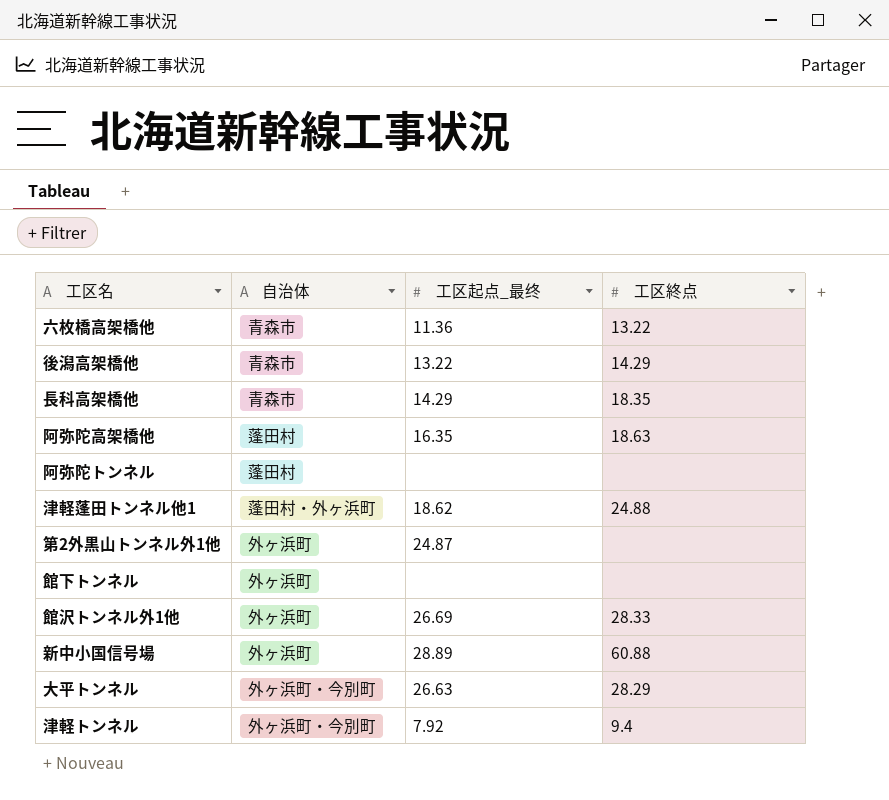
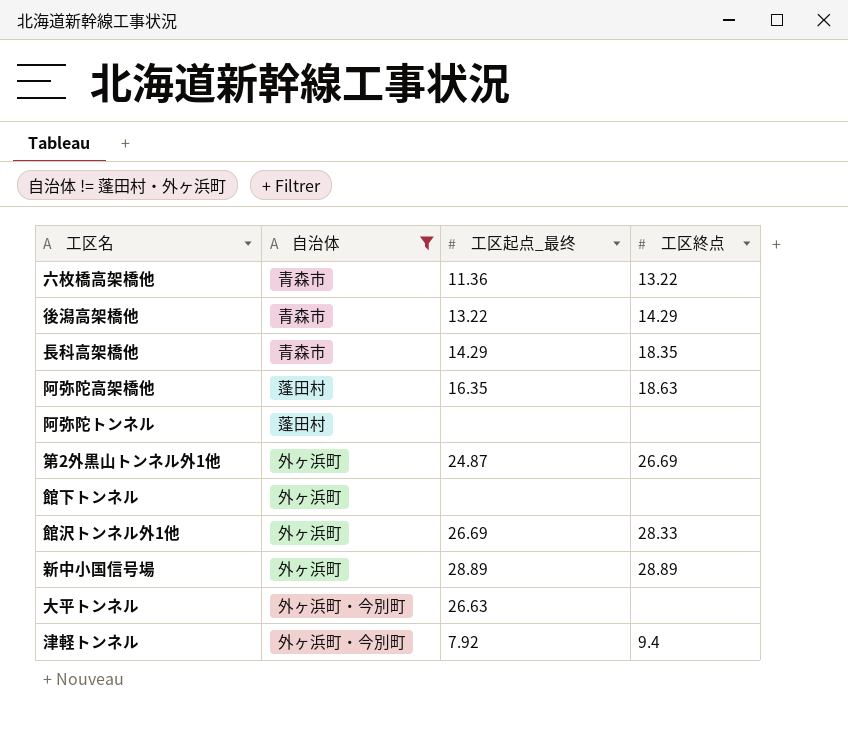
filter: none -> 自治体 != 蓬田村・外ヶ浜町
第2外黒山トンネル外1他 | 工区終点: none -> 26.69
新中小国信号場 | 工区終点: 60.88 -> 28.89
大平トンネル | 工区終点: 28.29 -> none

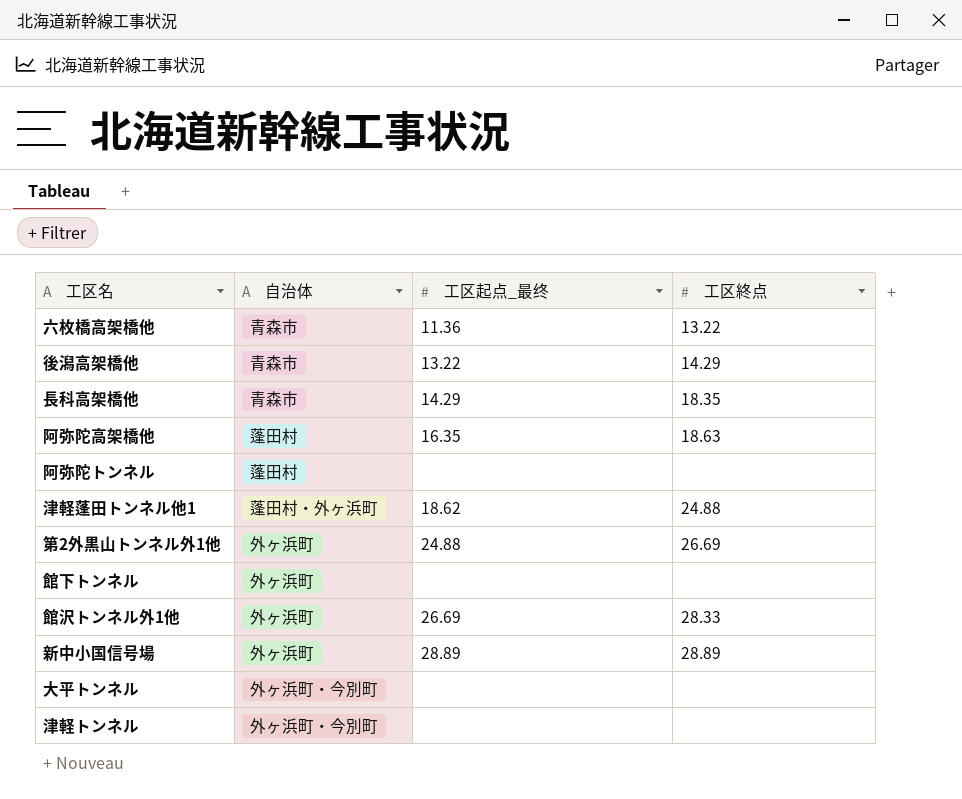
filter: 自治体 != 蓬田村・外ヶ浜町 -> none
第2外黒山トンネル外1他 | 工区起点_最终: 24.87 -> 24.88
大平トンネル | 工区起点_最终: 26.63 -> none
津軽トンネル | 工区起点_最终: 7.92 -> none
津軽トンネル | 工区終点: 9.4 -> none

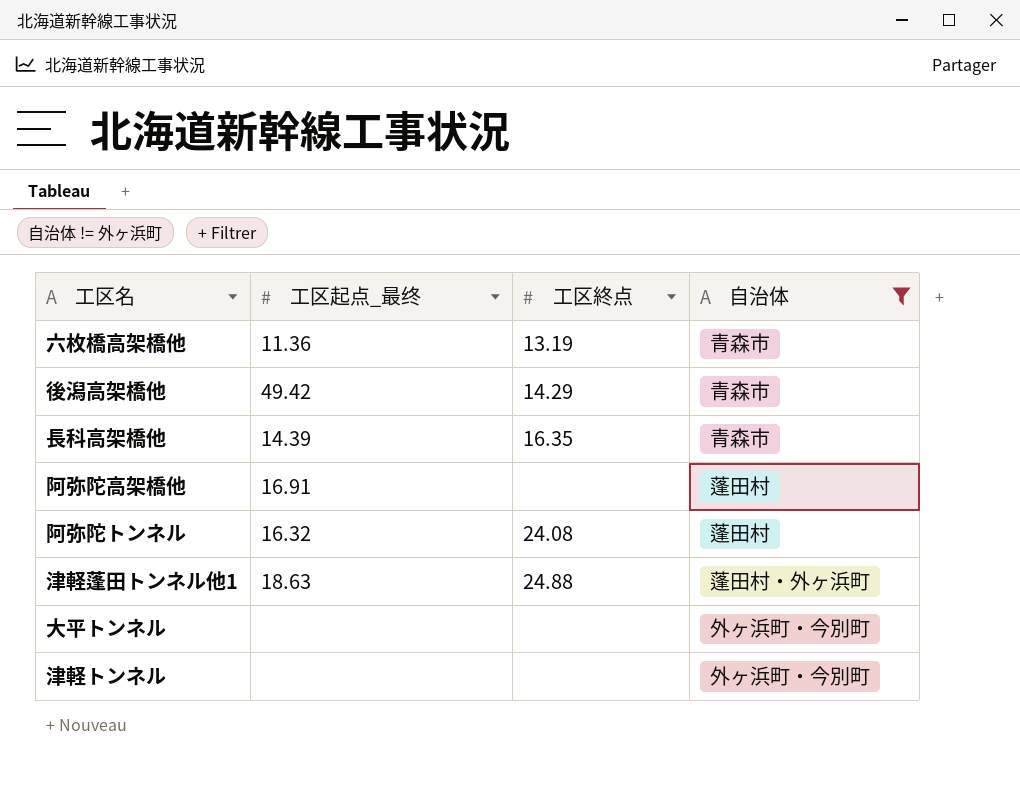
filter: none -> 自治体 != 外ヶ浜町
column 自治体 | position: 2 -> 4
六枚橋高架橋他 | 工区終点: 13.22 -> 13.19
後潟高架橋他 | 工区起点_最终: 13.22 -> 49.42
長科高架橋他 | 工区起点_最终: 14.29 -> 14.39
長科高架橋他 | 工区終点: 18.35 -> 16.35
阿弥陀高架橋他 | 工区起点_最终: 16.35 -> 16.91
阿弥陀高架橋他 | 工区終点: 18.63 -> none
阿弥陀トンネル | 工区起点_最终: none -> 16.32
阿弥陀トンネル | 工区終点: none -> 24.08
津軽蓬田トンネル他1 | 工区起点_最终: 18.62 -> 18.63

